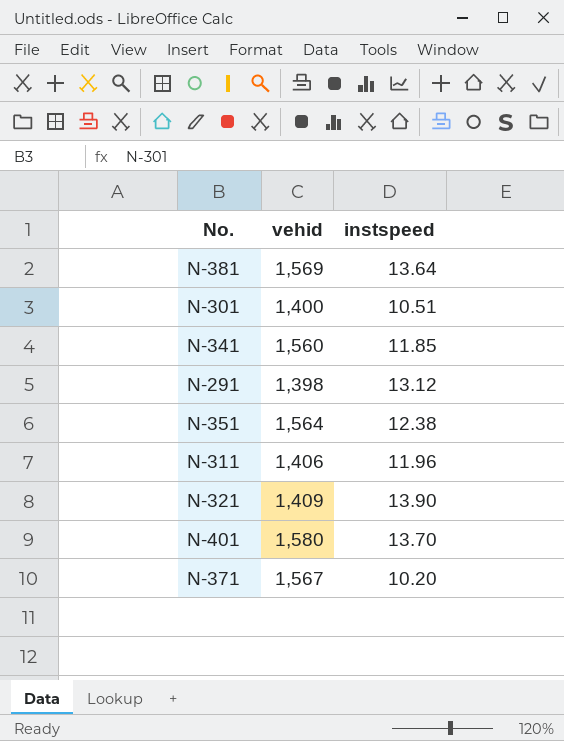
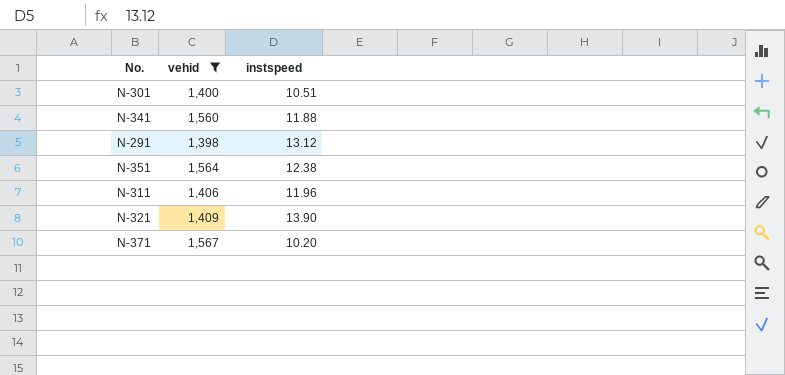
filter: none -> vehid <= 1,567
N-341 | instspeed: 11.85 -> 11.88

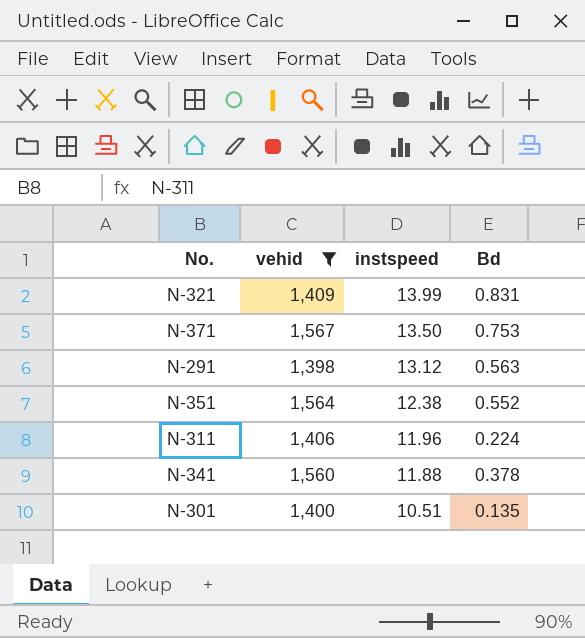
row order: none -> instspeed descending
column Bd | position: none -> 4
N-321 | instspeed: 13.90 -> 13.99
N-371 | instspeed: 10.20 -> 13.50

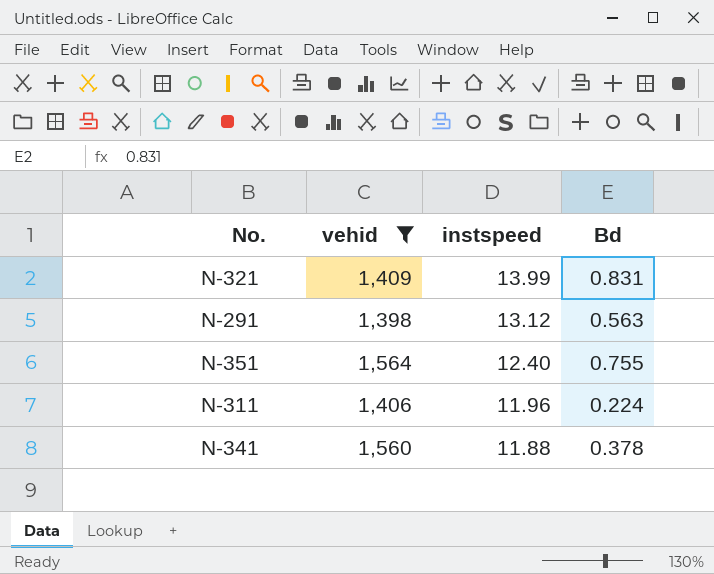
row N-371: 1,567 | 13.50 | 0.753 -> none
row N-301: 1,400 | 10.51 | 0.135 -> none
N-351 | instspeed: 12.38 -> 12.40
N-351 | Bd: 0.552 -> 0.755

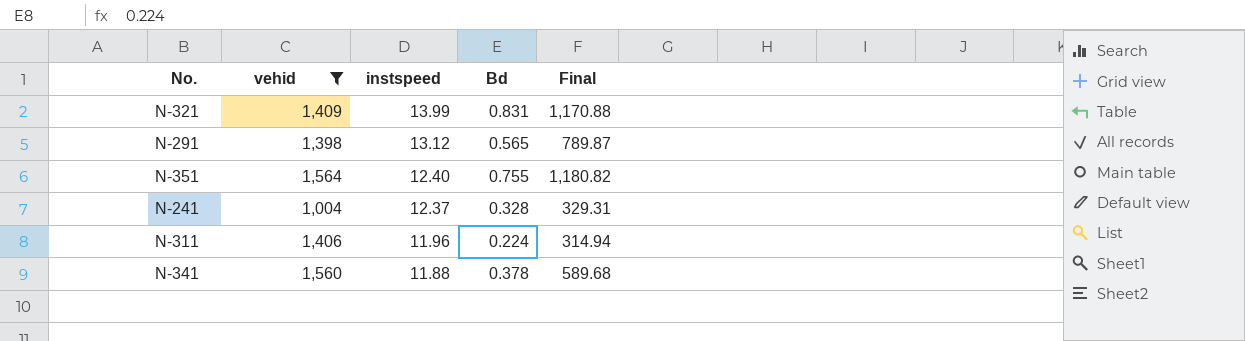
column Final | formula: none -> [vehid] * [Bd]
N-291 | Bd: 0.563 -> 0.565
row N-241: none -> 1,004 | 12.37 | 0.328 | 329.31

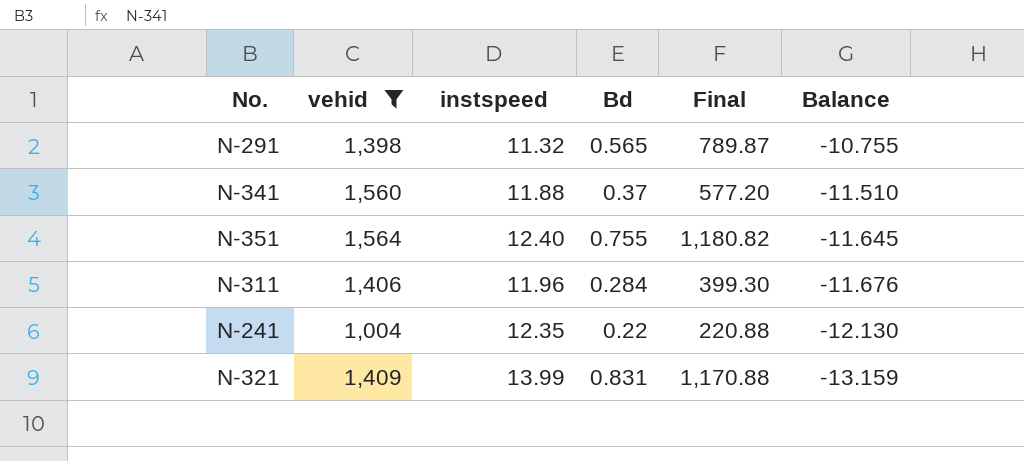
row order: instspeed descending -> Balance descending
column Balance | formula: none -> [Bd] - [instspeed]
N-291 | instspeed: 13.12 -> 11.32
N-341 | Bd: 0.378 -> 0.37
N-341 | Final: 589.68 -> 577.20
N-311 | Bd: 0.224 -> 0.284
N-311 | Final: 314.94 -> 399.30
N-241 | instspeed: 12.37 -> 12.35
N-241 | Bd: 0.328 -> 0.22
N-241 | Final: 329.31 -> 220.88

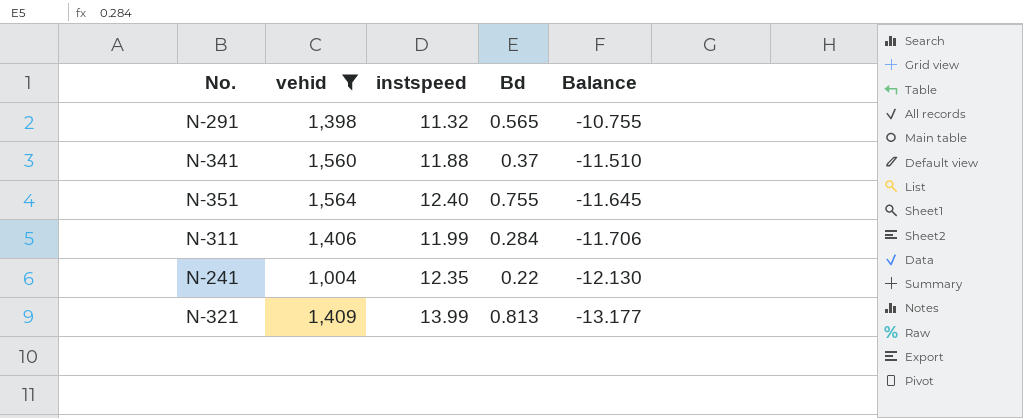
column Final | formula: [vehid] * [Bd] -> none
N-311 | instspeed: 11.96 -> 11.99
N-311 | Balance: -11.676 -> -11.706
N-321 | Bd: 0.831 -> 0.813
N-321 | Balance: -13.159 -> -13.177

